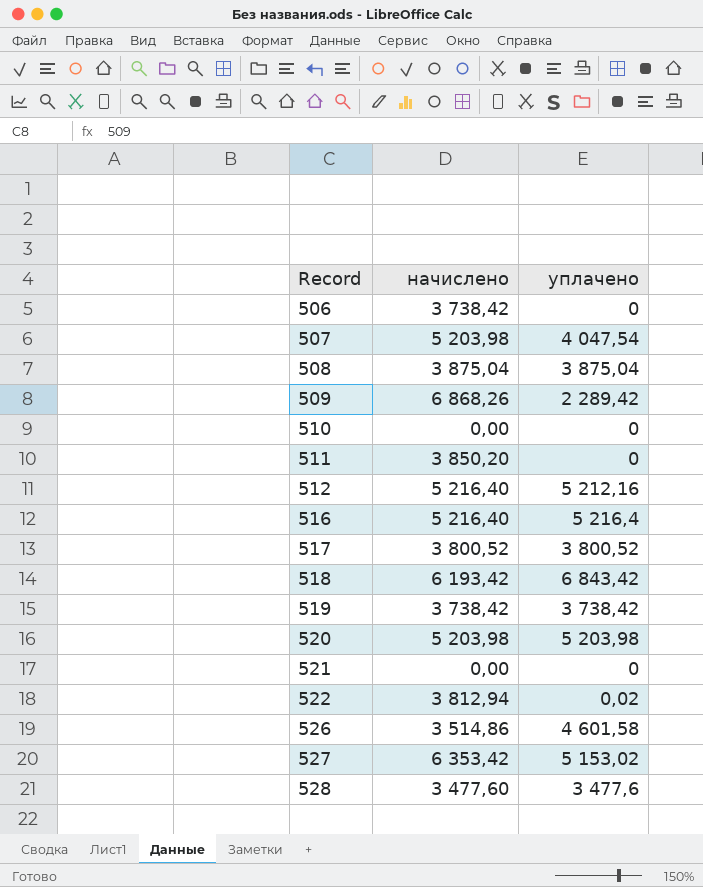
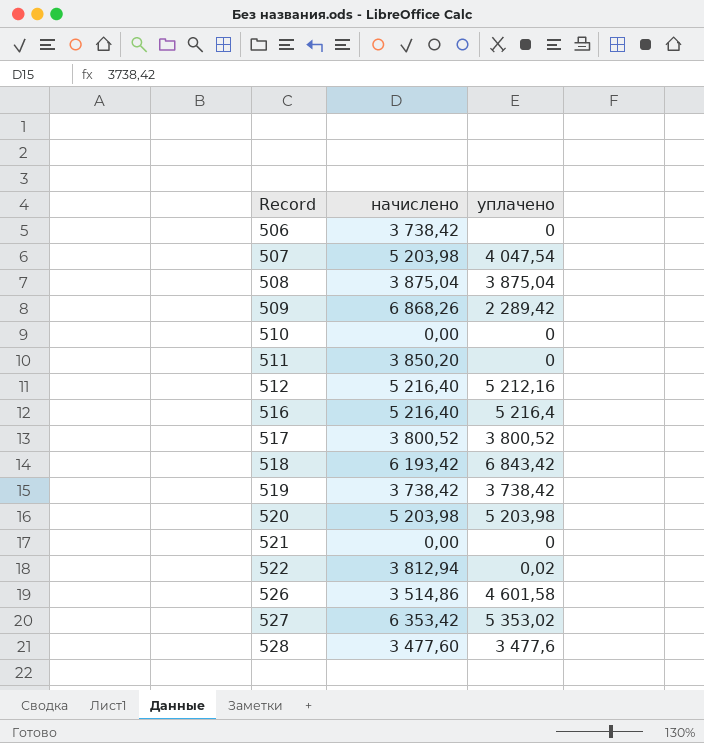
527 | уплачено: 5 153,02 -> 5 353,02

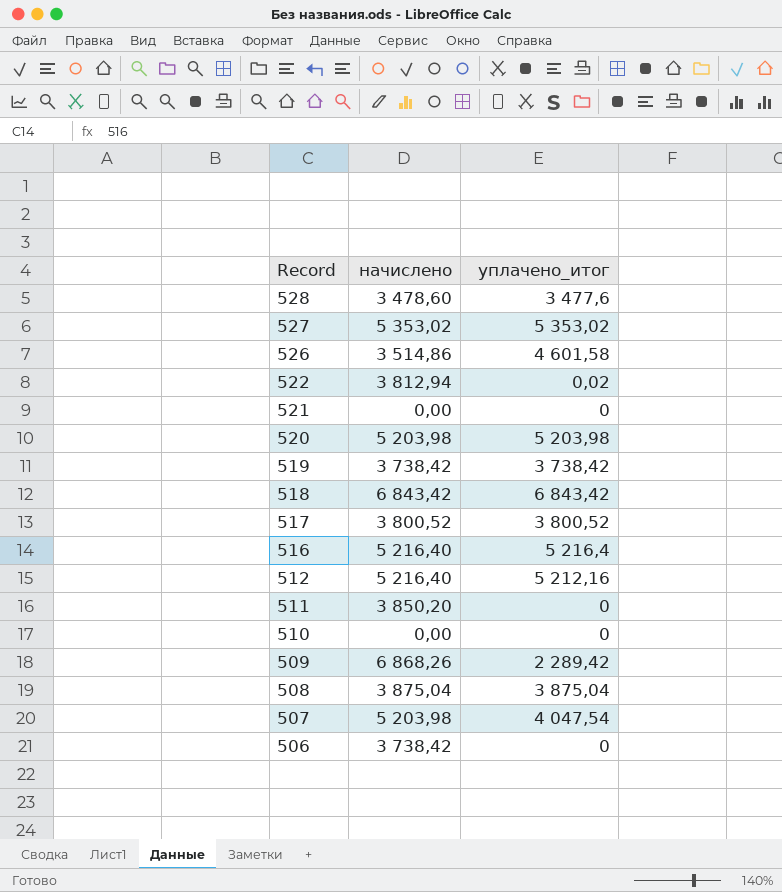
row order: Record ascending -> Record descending
column name: уплачено -> уплачено_итог
528 | начислено: 3 477,60 -> 3 478,60
527 | начислено: 6 353,42 -> 5 353,02
518 | начислено: 6 193,42 -> 6 843,42

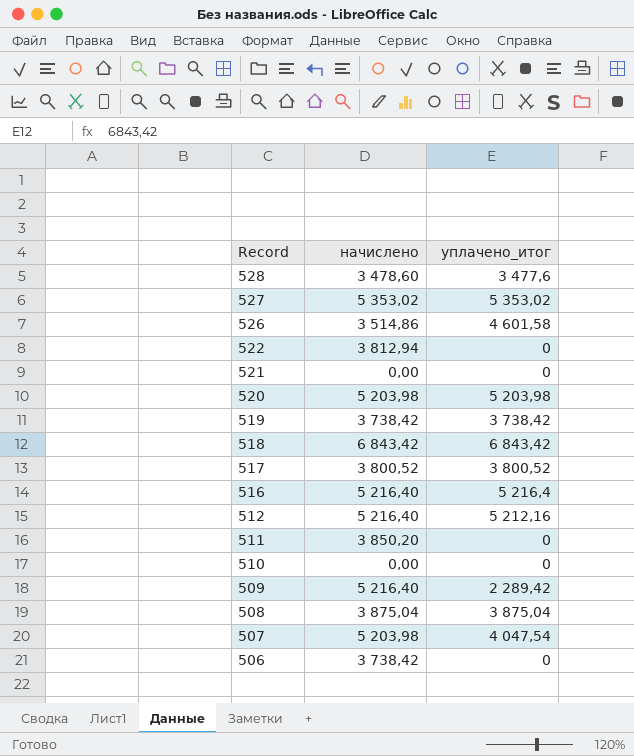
522 | уплачено_итог: 0,02 -> 0
509 | начислено: 6 868,26 -> 5 216,40

